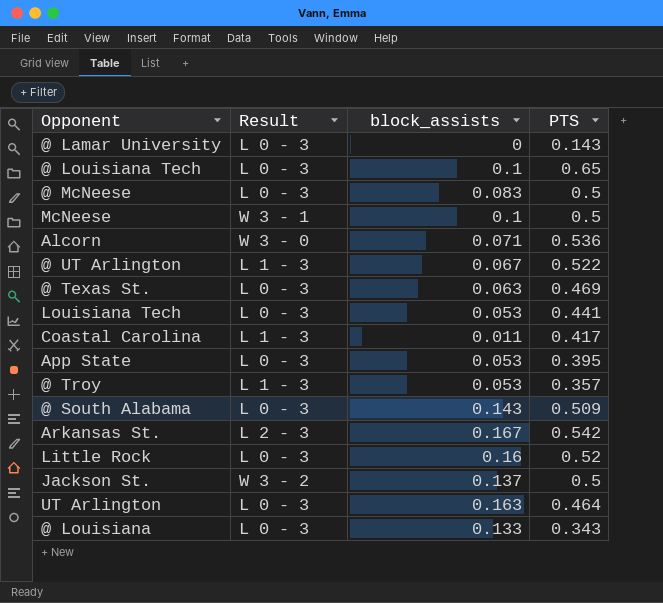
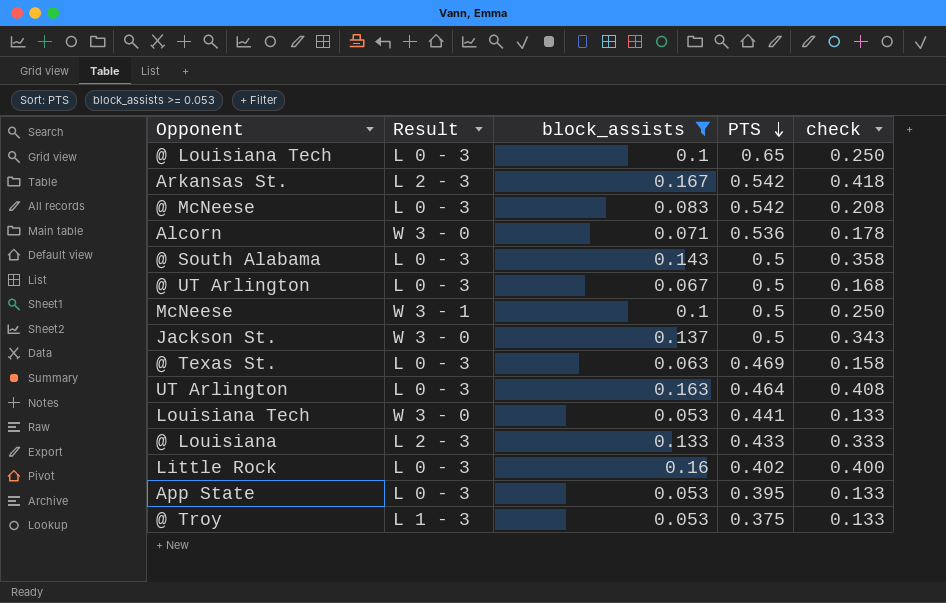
filter: none -> block_assists >= 0.053
row order: none -> PTS descending
column check | formula: none -> [block_assists] * 2.5
@ McNeese | PTS: 0.5 -> 0.542
@ South Alabama | PTS: 0.509 -> 0.5
@ UT Arlington | Result: L 1 - 3 -> L 0 - 3
@ UT Arlington | PTS: 0.522 -> 0.5
Jackson St. | Result: W 3 - 2 -> W 3 - 0
Louisiana Tech | Result: L 0 - 3 -> W 3 - 0
@ Louisiana | Result: L 0 - 3 -> L 2 - 3
@ Louisiana | PTS: 0.343 -> 0.433
Little Rock | PTS: 0.52 -> 0.402
@ Troy | PTS: 0.357 -> 0.375

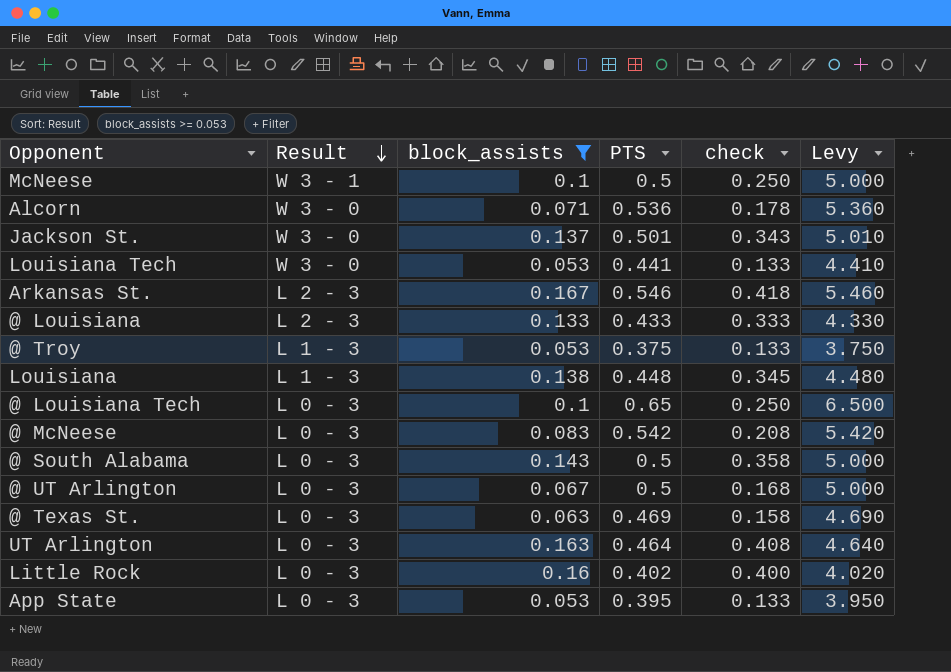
row order: PTS descending -> Result descending
column Levy | formula: none -> [PTS] * 10
Jackson St. | PTS: 0.5 -> 0.501
Arkansas St. | PTS: 0.542 -> 0.546
row Louisiana: none -> L 1 - 3 | 0.138 | 0.448 | 0.345 | 4.480

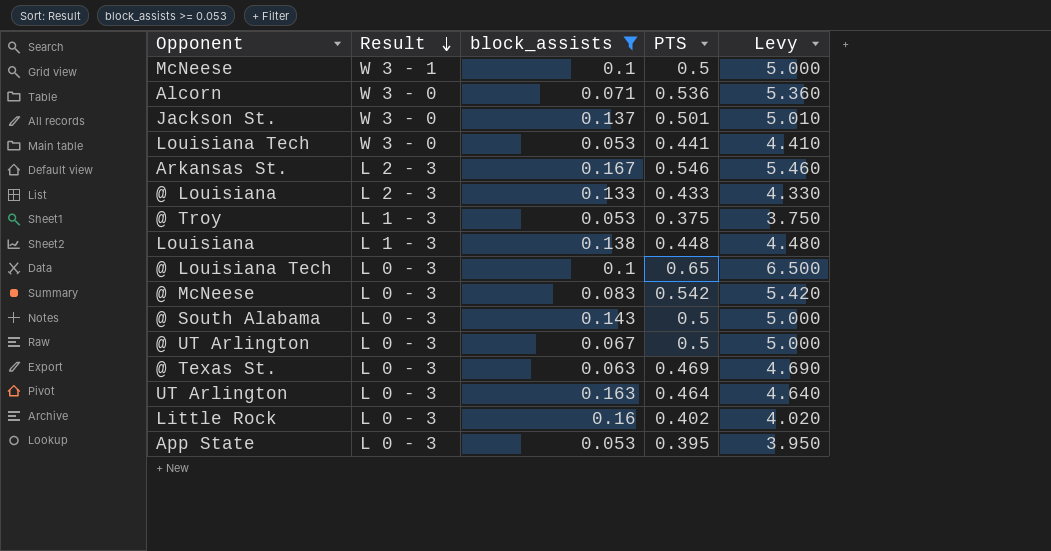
column check | formula: [block_assists] * 2.5 -> none

